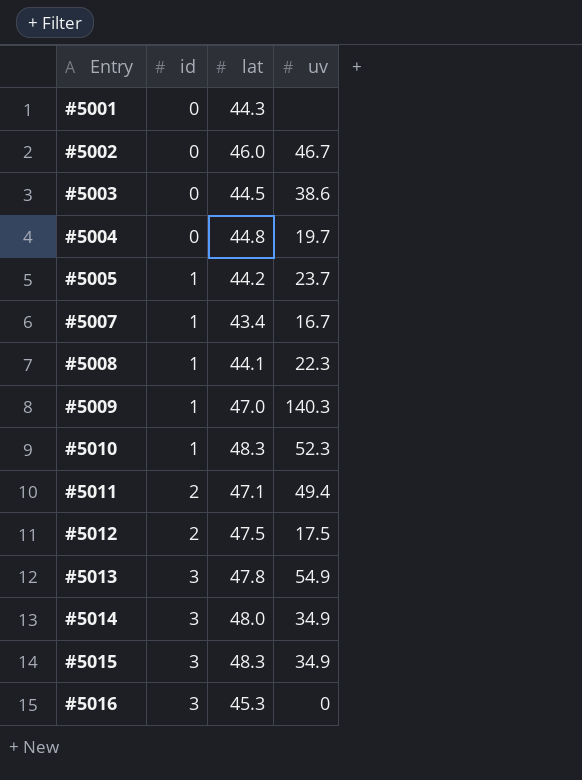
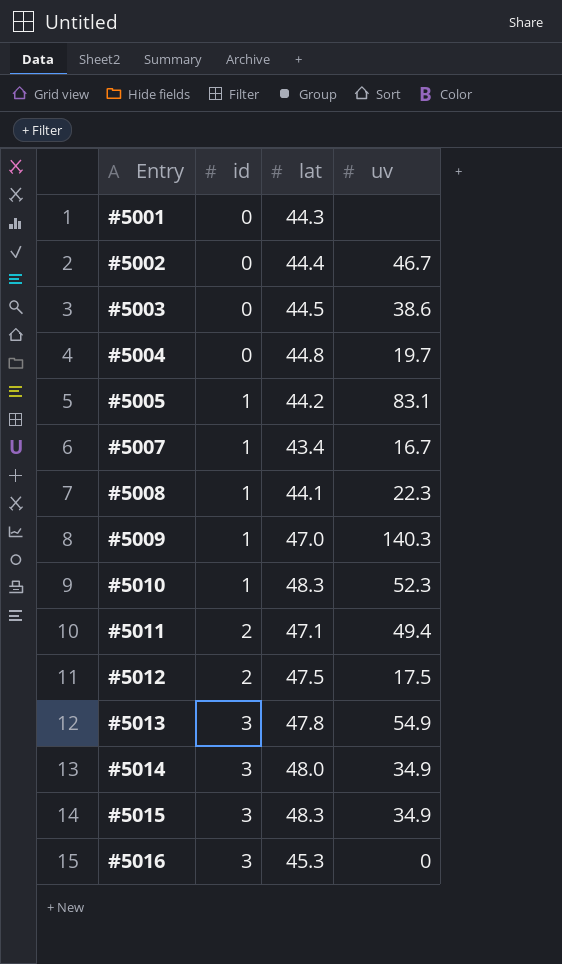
#5002 | lat: 46.0 -> 44.4
#5005 | uv: 23.7 -> 83.1

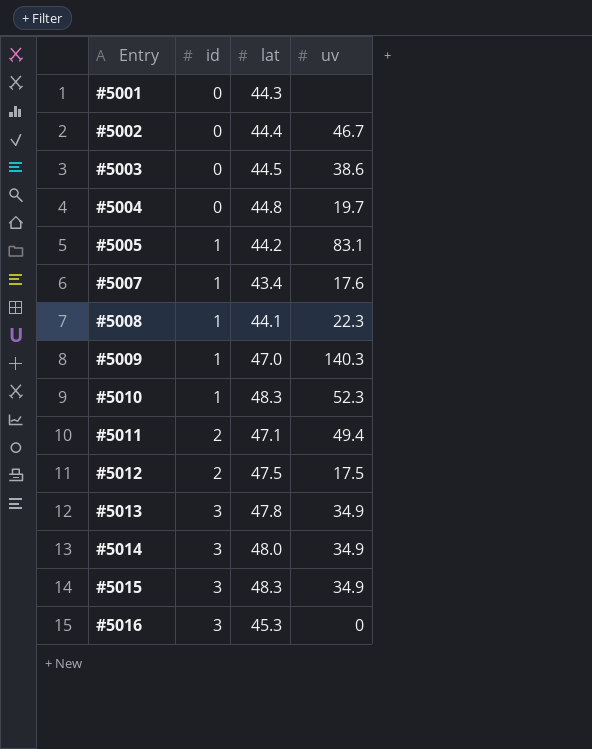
#5007 | uv: 16.7 -> 17.6
#5013 | uv: 54.9 -> 34.9

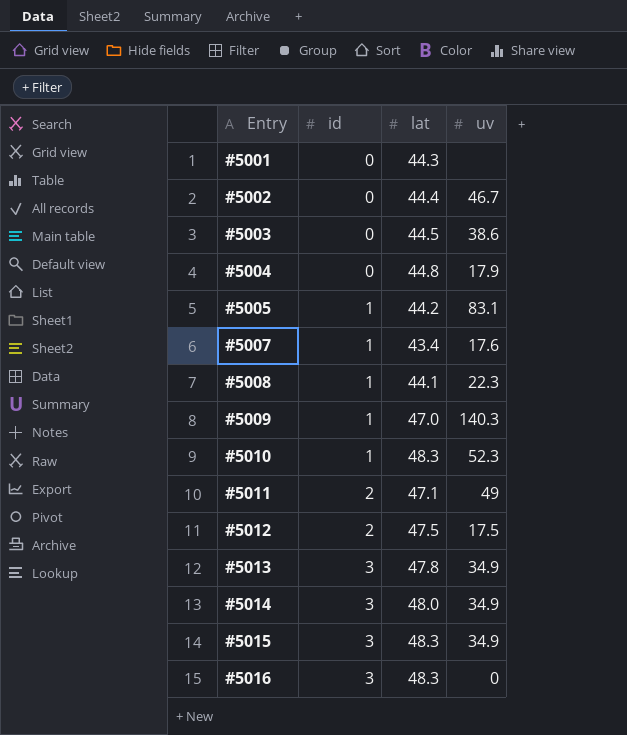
#5004 | uv: 19.7 -> 17.9
#5011 | uv: 49.4 -> 49
#5016 | lat: 45.3 -> 48.3

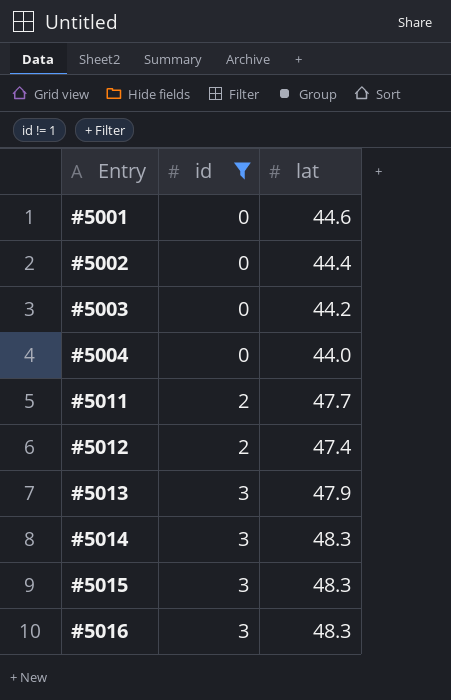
filter: none -> id != 1
column uv | position: 4 -> none
#5001 | lat: 44.3 -> 44.6
#5003 | lat: 44.5 -> 44.2
#5004 | lat: 44.8 -> 44.0
#5011 | lat: 47.1 -> 47.7
#5012 | lat: 47.5 -> 47.4
#5013 | lat: 47.8 -> 47.9
#5014 | lat: 48.0 -> 48.3

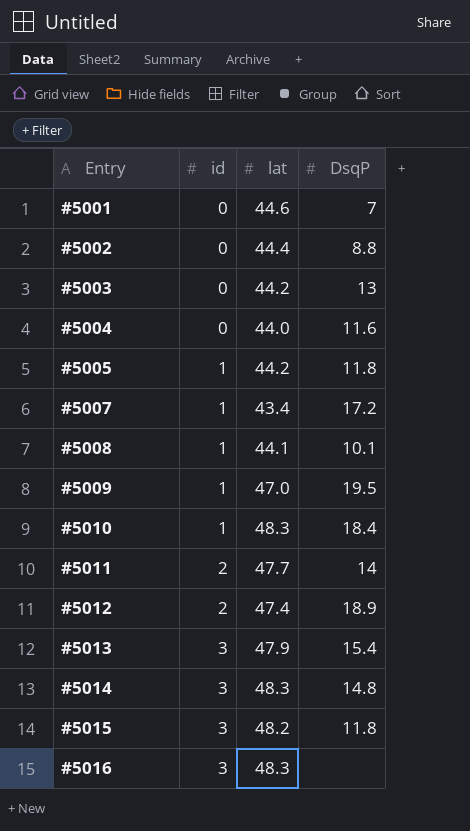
filter: id != 1 -> none
column DsqP | position: none -> 4
#5015 | lat: 48.3 -> 48.2

